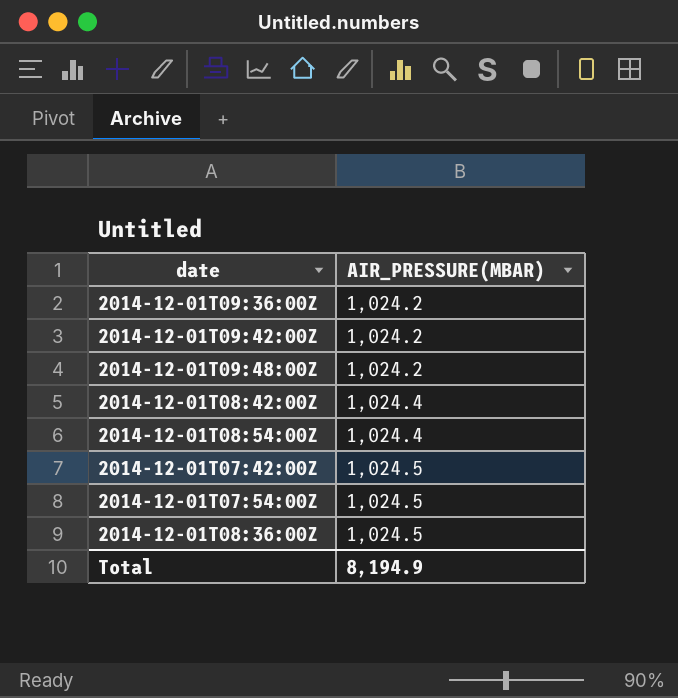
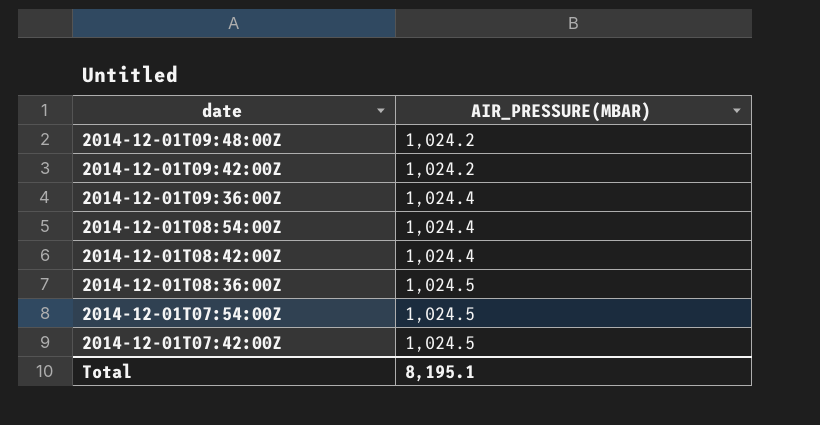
row order: AIR_PRESSURE(MBAR) ascending -> date descending
2014-12-01T09:36:00Z | AIR_PRESSURE(MBAR): 1,024.2 -> 1,024.4
Total | AIR_PRESSURE(MBAR): 8,194.9 -> 8,195.1

